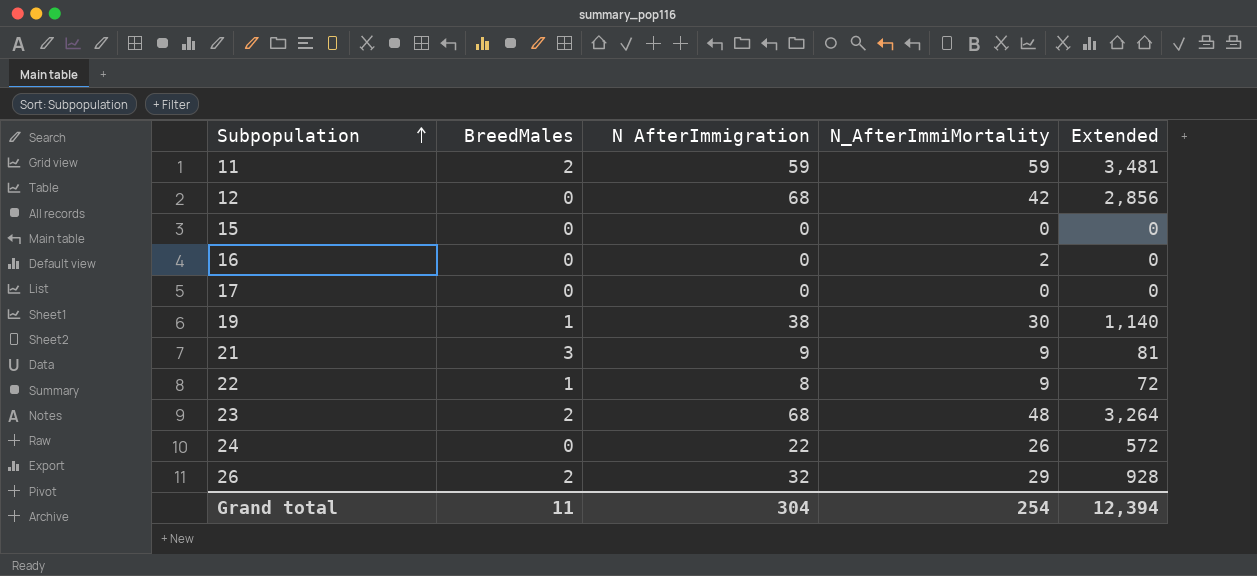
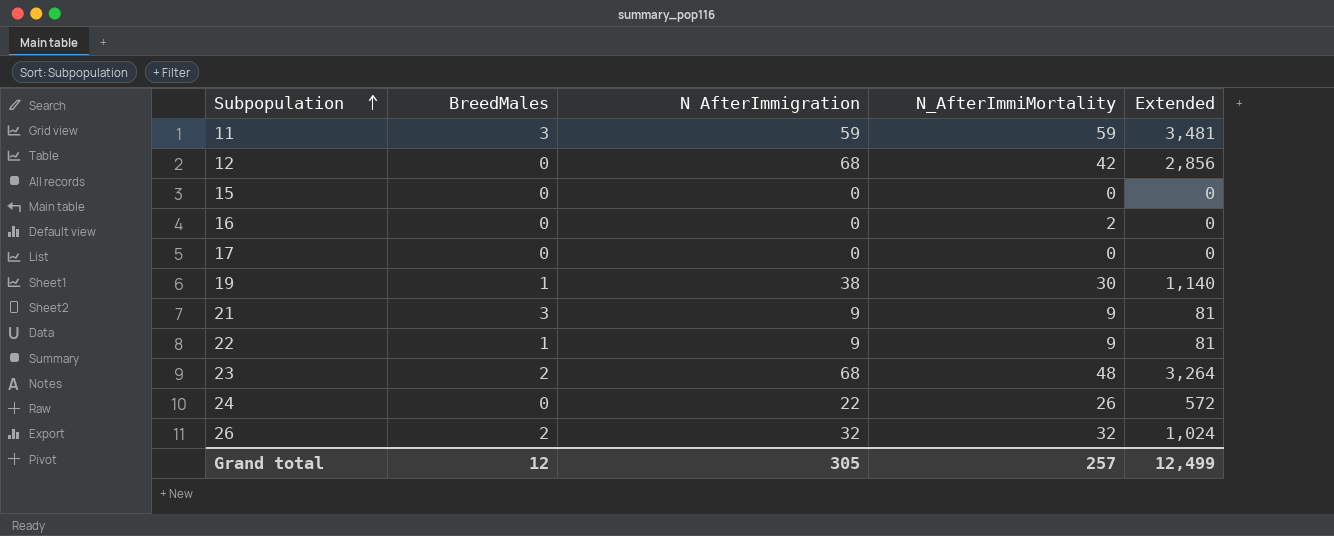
11 | BreedMales: 2 -> 3
22 | N AfterImmigration: 8 -> 9
22 | Extended: 72 -> 81
26 | N_AfterImmiMortality: 29 -> 32
26 | Extended: 928 -> 1,024
Grand total | BreedMales: 11 -> 12
Grand total | N AfterImmigration: 304 -> 305
Grand total | N_AfterImmiMortality: 254 -> 257
Grand total | Extended: 12,394 -> 12,499

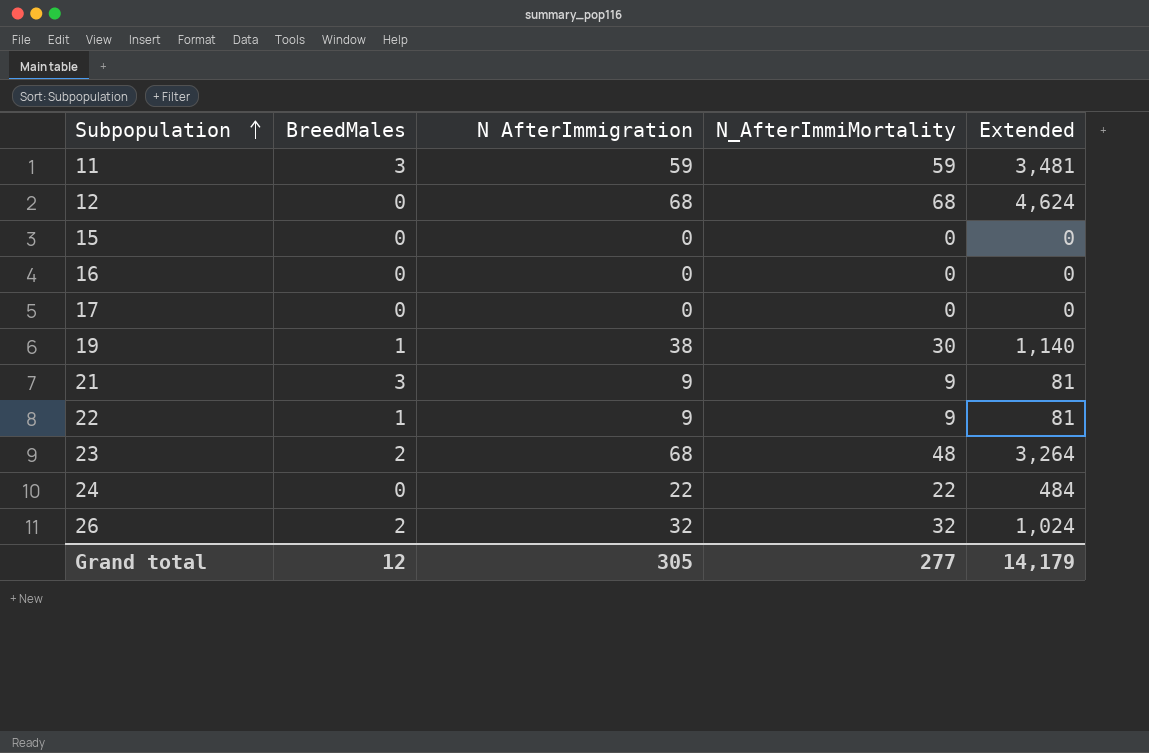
12 | N_AfterImmiMortality: 42 -> 68
12 | Extended: 2,856 -> 4,624
16 | N_AfterImmiMortality: 2 -> 0
24 | N_AfterImmiMortality: 26 -> 22
24 | Extended: 572 -> 484
Grand total | N_AfterImmiMortality: 257 -> 277
Grand total | Extended: 12,499 -> 14,179

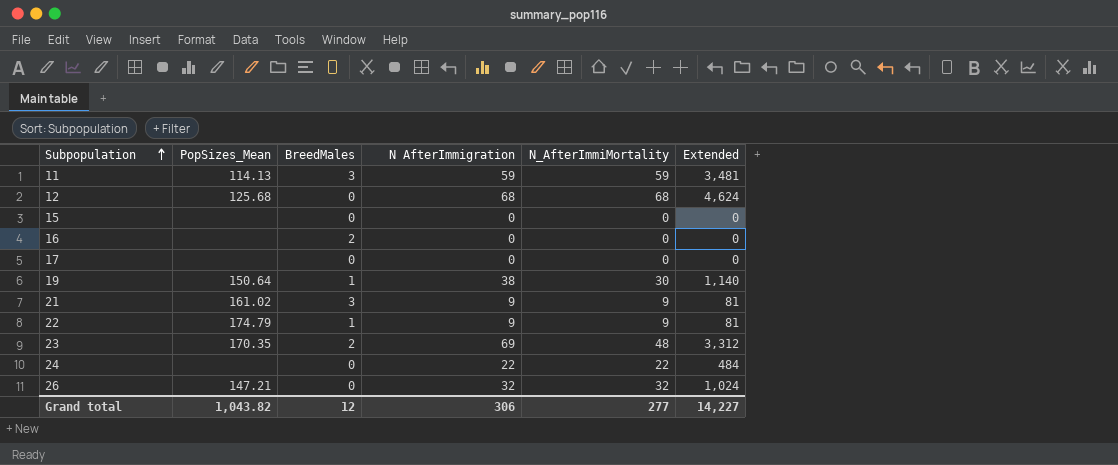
column PopSizes_Mean | position: none -> 2
16 | BreedMales: 0 -> 2
23 | N AfterImmigration: 68 -> 69
23 | Extended: 3,264 -> 3,312
26 | BreedMales: 2 -> 0
Grand total | N AfterImmigration: 305 -> 306
Grand total | Extended: 14,179 -> 14,227

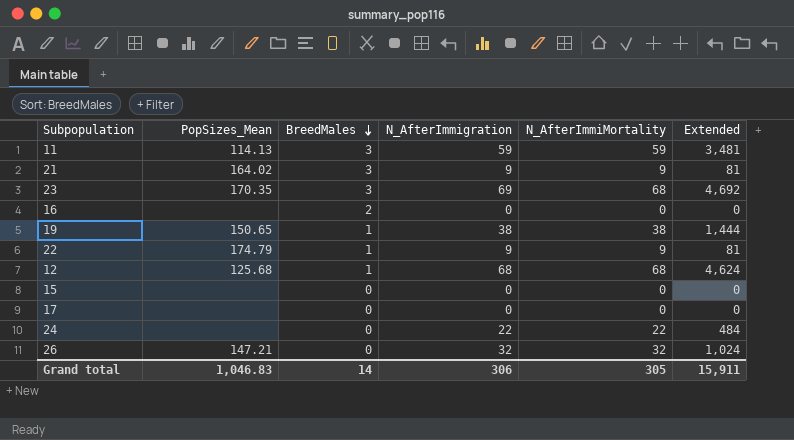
row order: Subpopulation ascending -> BreedMales descending
column name: N AfterImmigration -> N_AfterImmigration
21 | PopSizes_Mean: 161.02 -> 164.02
23 | BreedMales: 2 -> 3
23 | N_AfterImmiMortality: 48 -> 68
23 | Extended: 3,312 -> 4,692
19 | PopSizes_Mean: 150.64 -> 150.65
19 | N_AfterImmiMortality: 30 -> 38
19 | Extended: 1,140 -> 1,444
12 | BreedMales: 0 -> 1
Grand total | PopSizes_Mean: 1,043.82 -> 1,046.83
Grand total | BreedMales: 12 -> 14
Grand total | N_AfterImmiMortality: 277 -> 305
Grand total | Extended: 14,227 -> 15,911

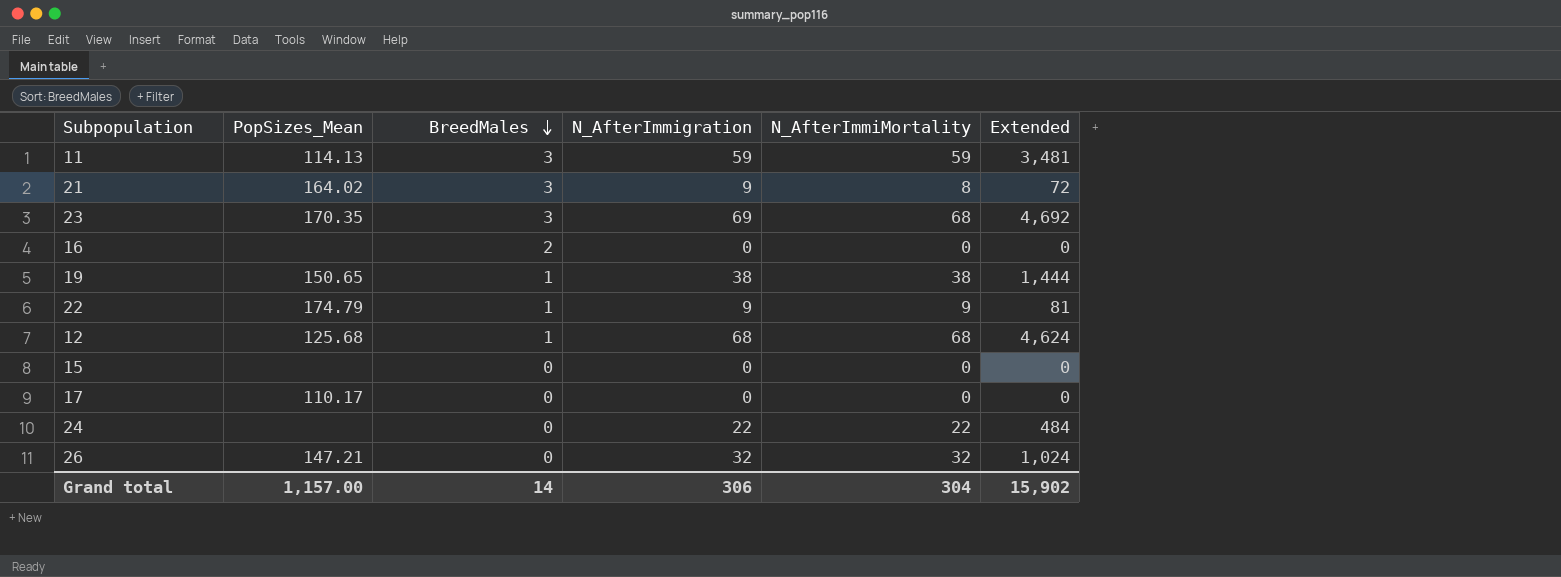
21 | N_AfterImmiMortality: 9 -> 8
21 | Extended: 81 -> 72
17 | PopSizes_Mean: none -> 110.17
Grand total | PopSizes_Mean: 1,046.83 -> 1,157.00
Grand total | N_AfterImmiMortality: 305 -> 304
Grand total | Extended: 15,911 -> 15,902

